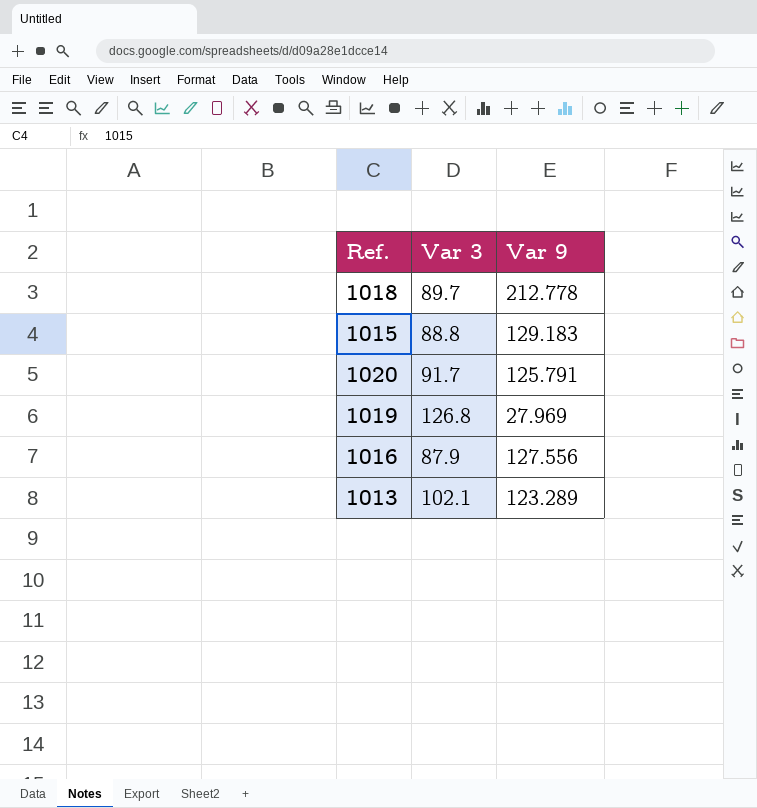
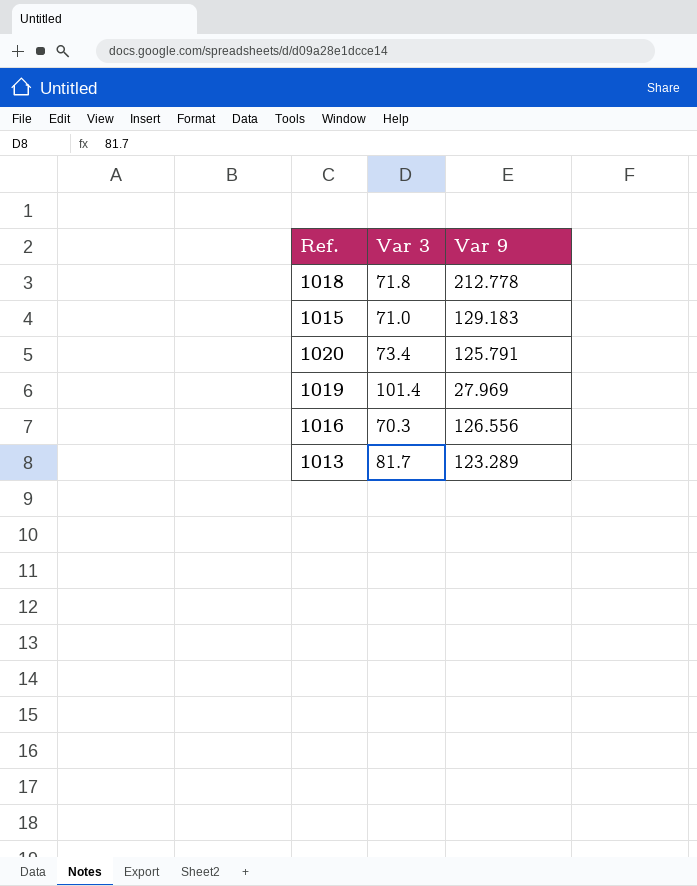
1018 | Var 3: 89.7 -> 71.8
1015 | Var 3: 88.8 -> 71.0
1020 | Var 3: 91.7 -> 73.4
1019 | Var 3: 126.8 -> 101.4
1016 | Var 3: 87.9 -> 70.3
1016 | Var 9: 127.556 -> 126.556
1013 | Var 3: 102.1 -> 81.7

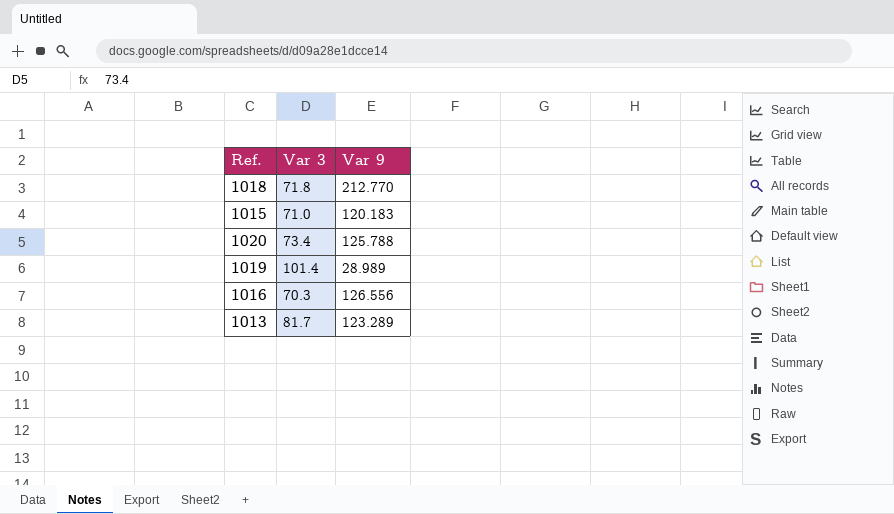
1018 | Var 9: 212.778 -> 212.770
1015 | Var 9: 129.183 -> 120.183
1020 | Var 9: 125.791 -> 125.788
1019 | Var 9: 27.969 -> 28.989

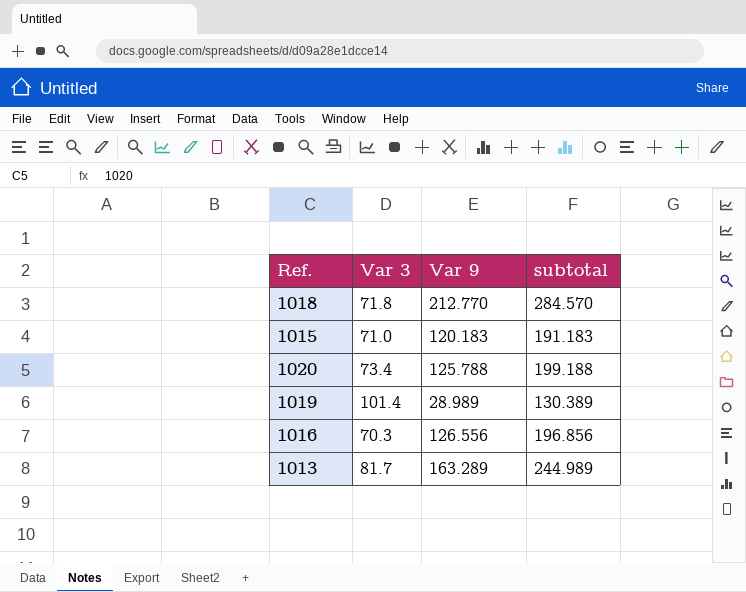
column subtotal | formula: none -> [Var 3] + [Var 9]
1013 | Var 9: 123.289 -> 163.289

